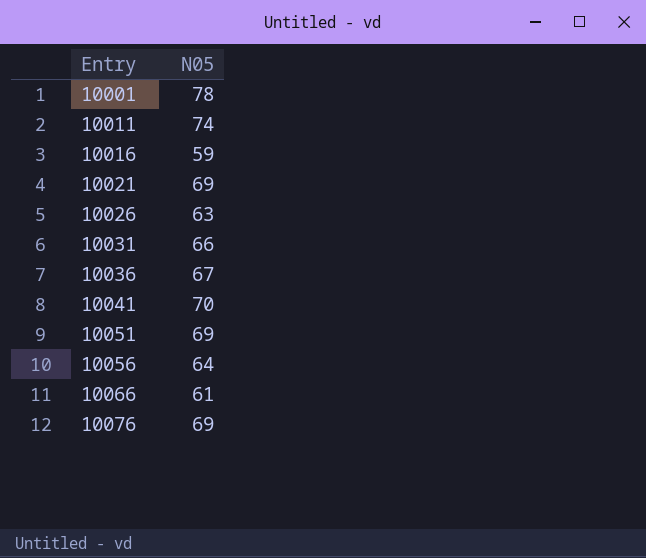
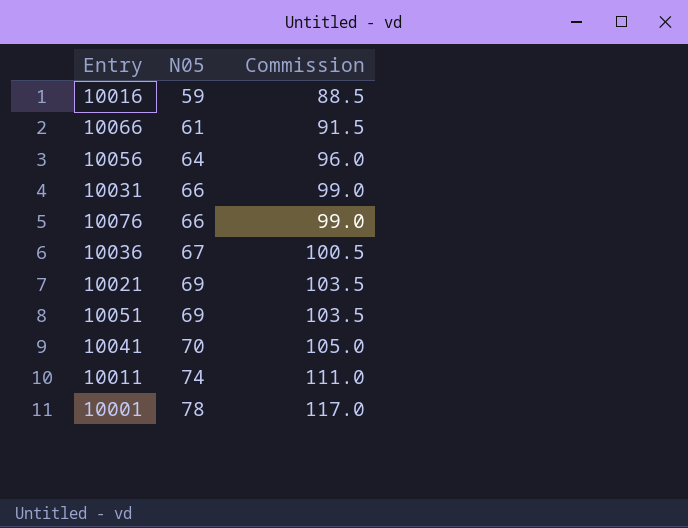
row order: Entry ascending -> N05 ascending
column Commission | formula: none -> [N05] * 1.5
row 10026: 63 -> none
10076 | N05: 69 -> 66

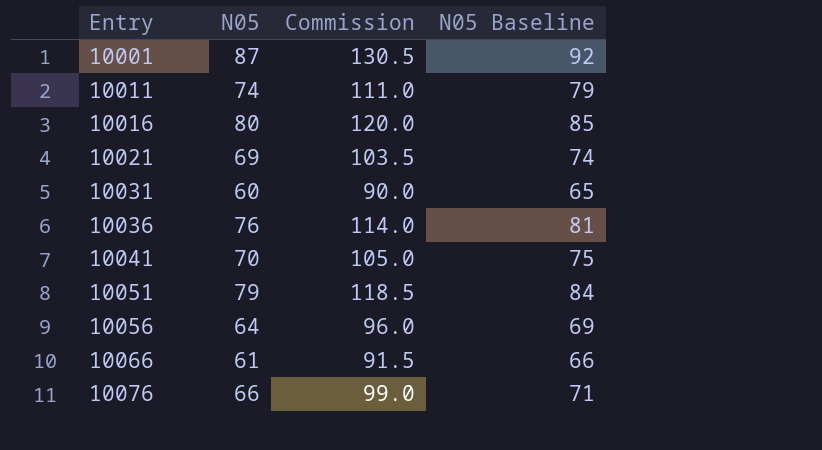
row order: N05 ascending -> Entry ascending
column N05 Baseline | formula: none -> [N05] + 5
10001 | N05: 78 -> 87
10001 | Commission: 117.0 -> 130.5
10016 | N05: 59 -> 80
10016 | Commission: 88.5 -> 120.0
10031 | N05: 66 -> 60
10031 | Commission: 99.0 -> 90.0
10036 | N05: 67 -> 76
10036 | Commission: 100.5 -> 114.0
10051 | N05: 69 -> 79
10051 | Commission: 103.5 -> 118.5

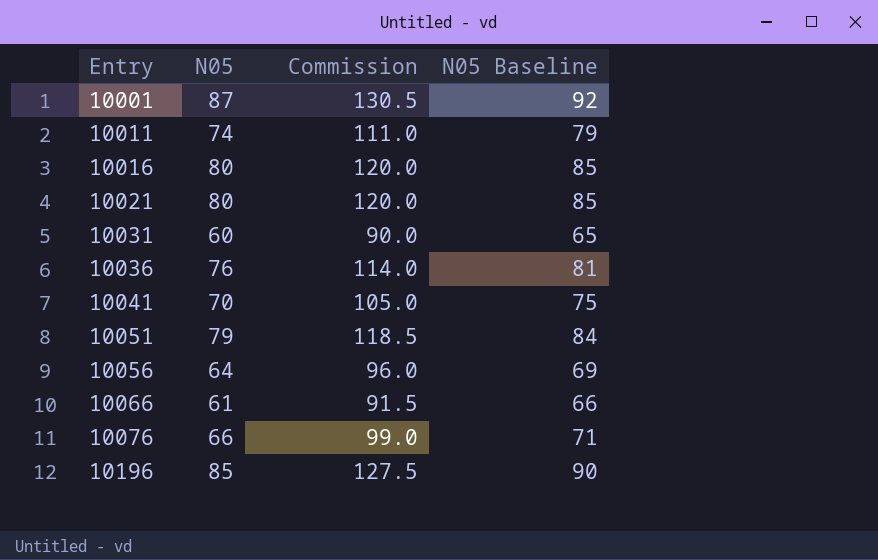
10021 | N05: 69 -> 80
10021 | Commission: 103.5 -> 120.0
10021 | N05 Baseline: 74 -> 85
row 10196: none -> 85 | 127.5 | 90

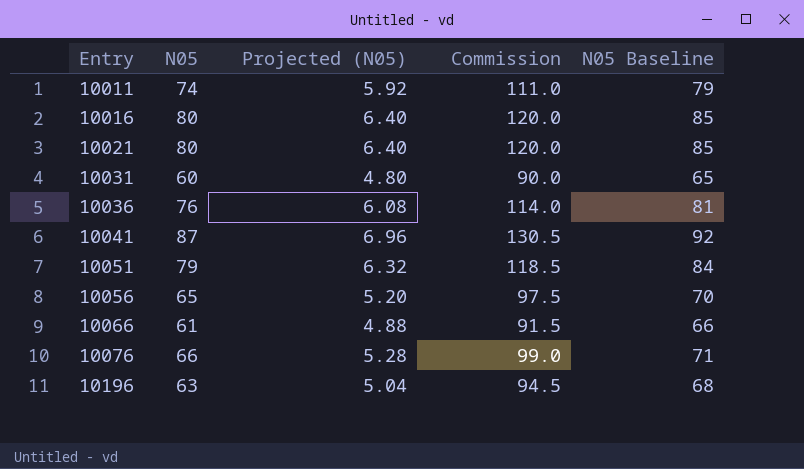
column Projected (N05) | formula: none -> [N05] * 0.08
row 10001: 87 | 130.5 | 92 -> none
10041 | N05: 70 -> 87
10041 | Commission: 105.0 -> 130.5
10041 | N05 Baseline: 75 -> 92
10056 | N05: 64 -> 65
10056 | Commission: 96.0 -> 97.5
10056 | N05 Baseline: 69 -> 70
10196 | N05: 85 -> 63
10196 | Commission: 127.5 -> 94.5
10196 | N05 Baseline: 90 -> 68

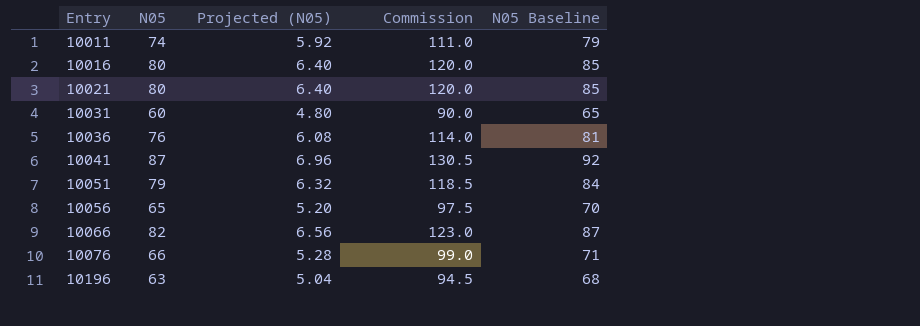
10066 | N05: 61 -> 82
10066 | Projected (N05): 4.88 -> 6.56
10066 | Commission: 91.5 -> 123.0
10066 | N05 Baseline: 66 -> 87

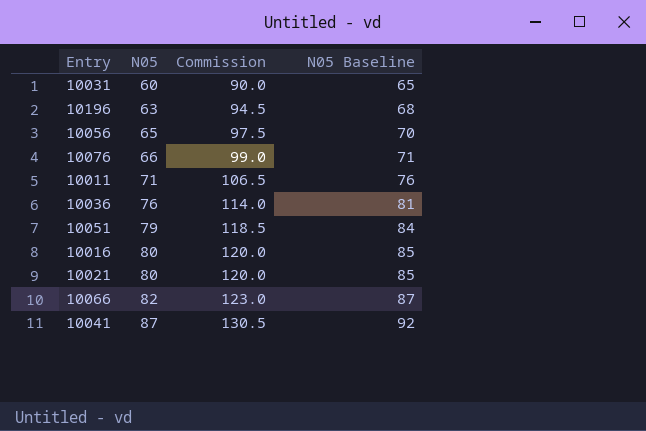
row order: Entry ascending -> N05 ascending
column Projected (N05) | formula: [N05] * 0.08 -> none
10011 | N05: 74 -> 71
10011 | Commission: 111.0 -> 106.5
10011 | N05 Baseline: 79 -> 76

